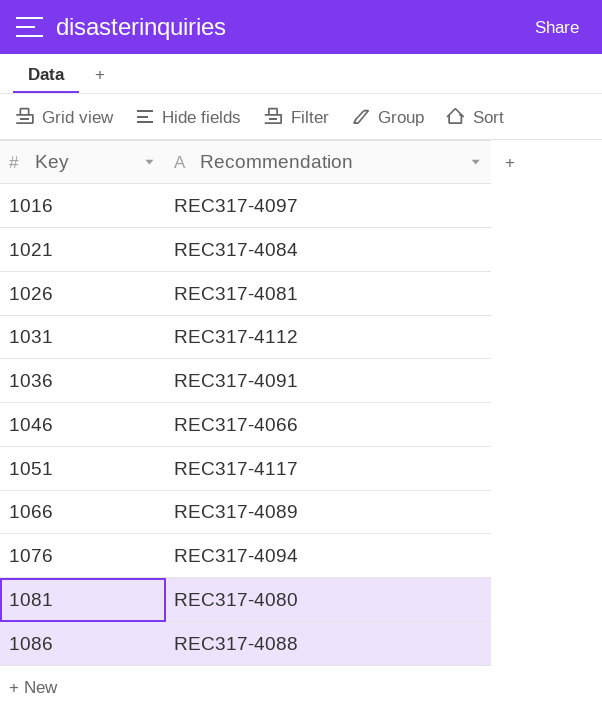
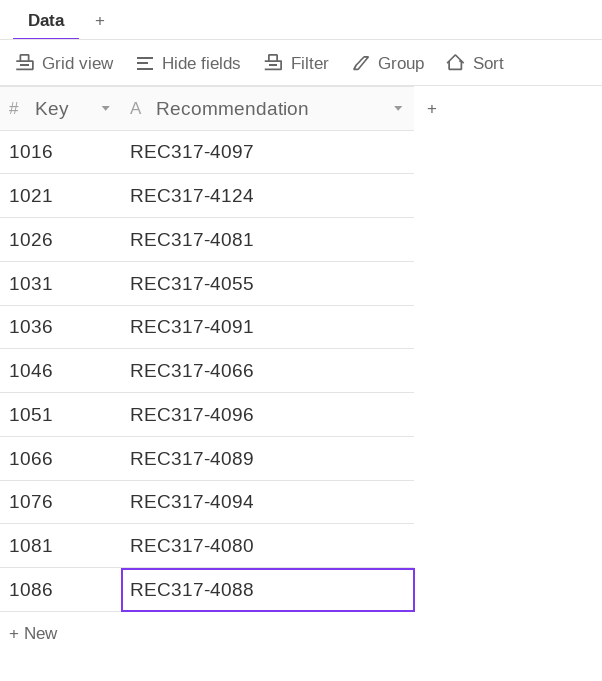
1021 | Recommendation: REC317-4084 -> REC317-4124
1031 | Recommendation: REC317-4112 -> REC317-4055
1051 | Recommendation: REC317-4117 -> REC317-4096

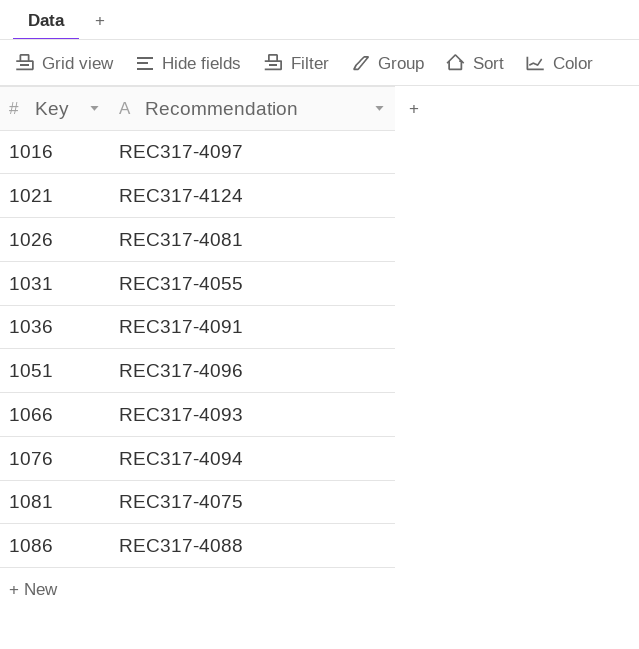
row 1046: REC317-4066 -> none
1066 | Recommendation: REC317-4089 -> REC317-4093
1081 | Recommendation: REC317-4080 -> REC317-4075

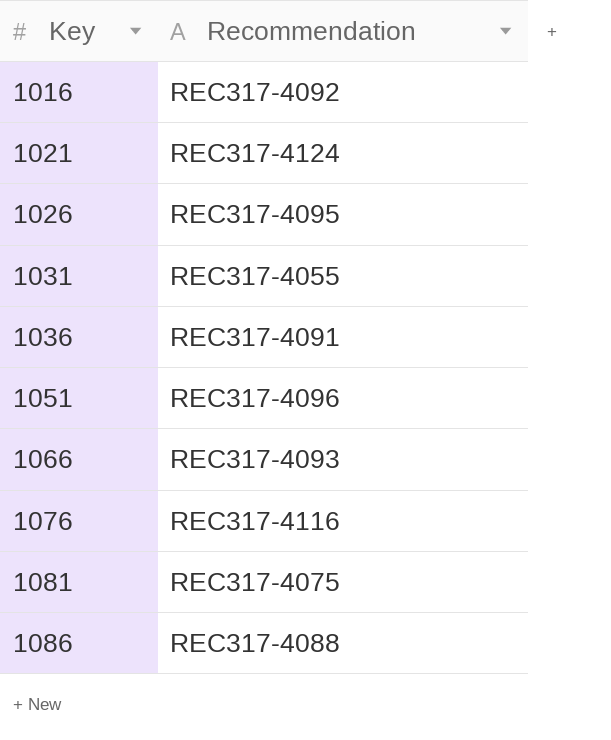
1016 | Recommendation: REC317-4097 -> REC317-4092
1026 | Recommendation: REC317-4081 -> REC317-4095
1076 | Recommendation: REC317-4094 -> REC317-4116

